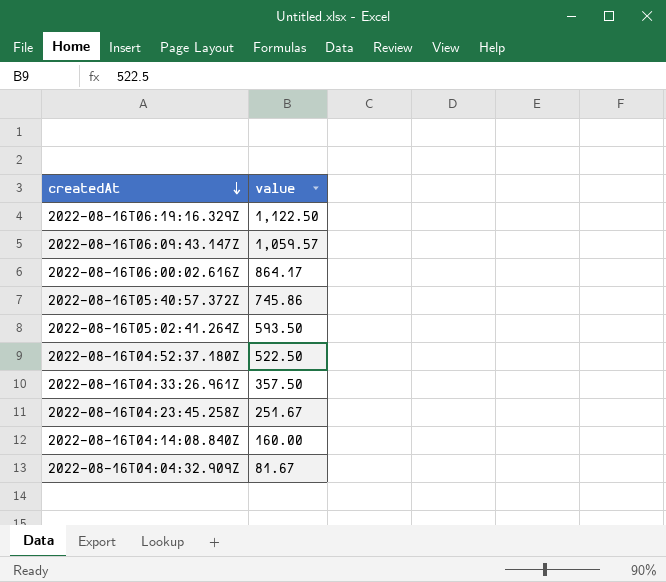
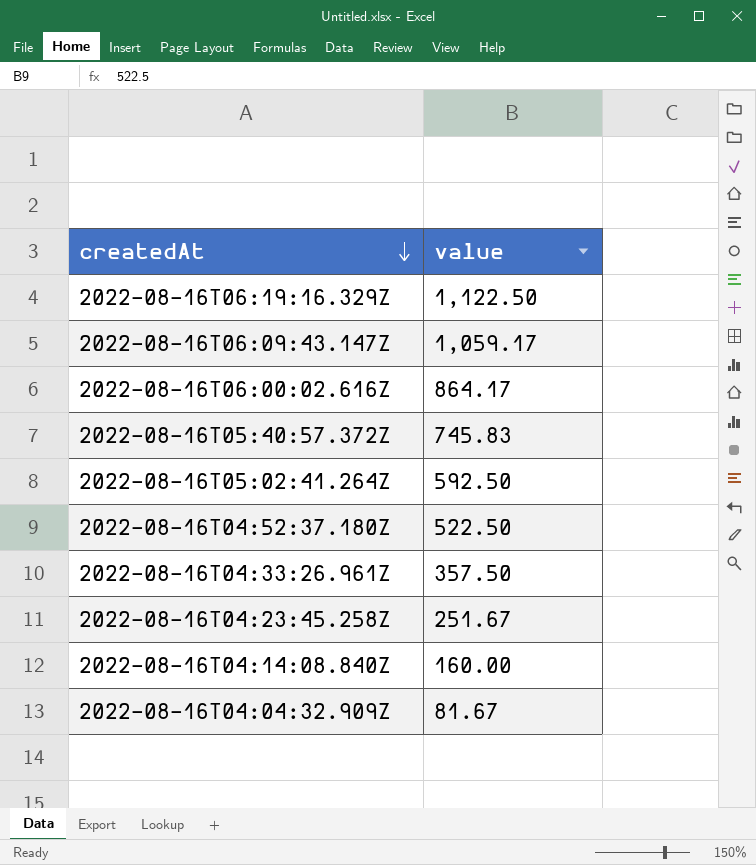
2022-08-16T06:09:43.147Z | value: 1,059.57 -> 1,059.17
2022-08-16T05:40:57.372Z | value: 745.86 -> 745.83
2022-08-16T05:02:41.264Z | value: 593.50 -> 592.50

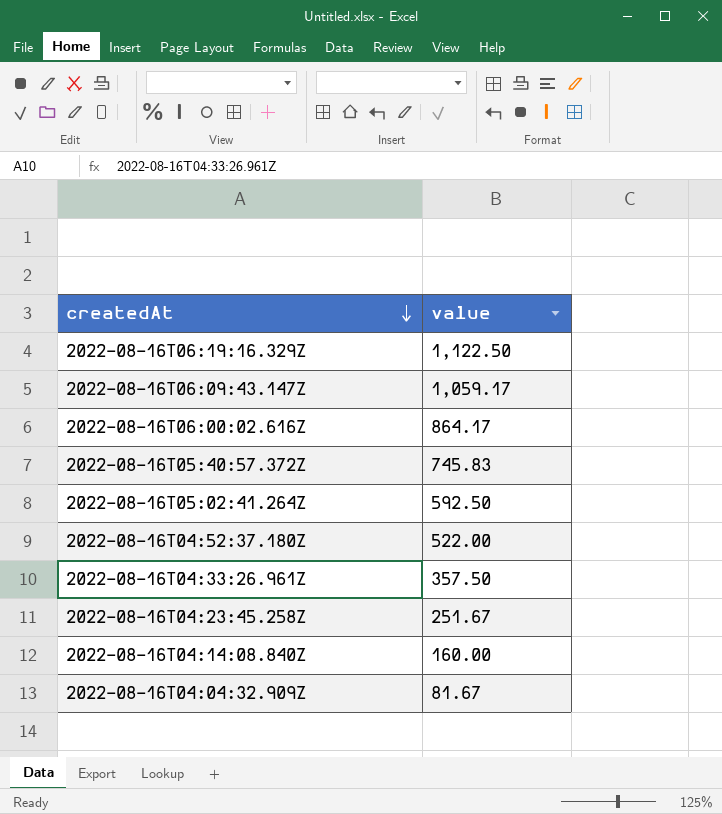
2022-08-16T04:52:37.180Z | value: 522.50 -> 522.00

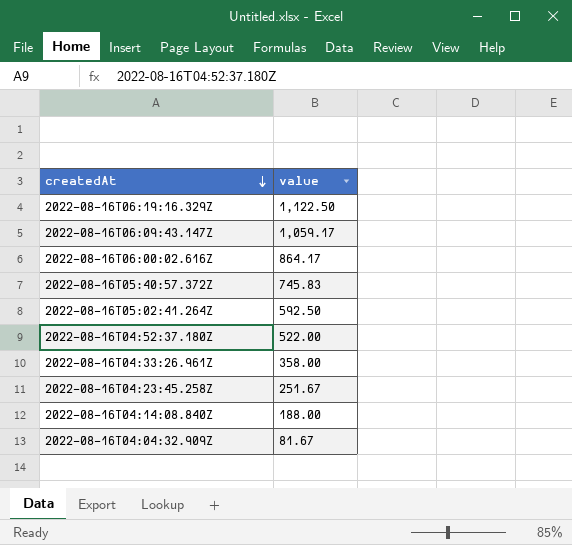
2022-08-16T04:33:26.961Z | value: 357.50 -> 358.00
2022-08-16T04:14:08.840Z | value: 160.00 -> 188.00

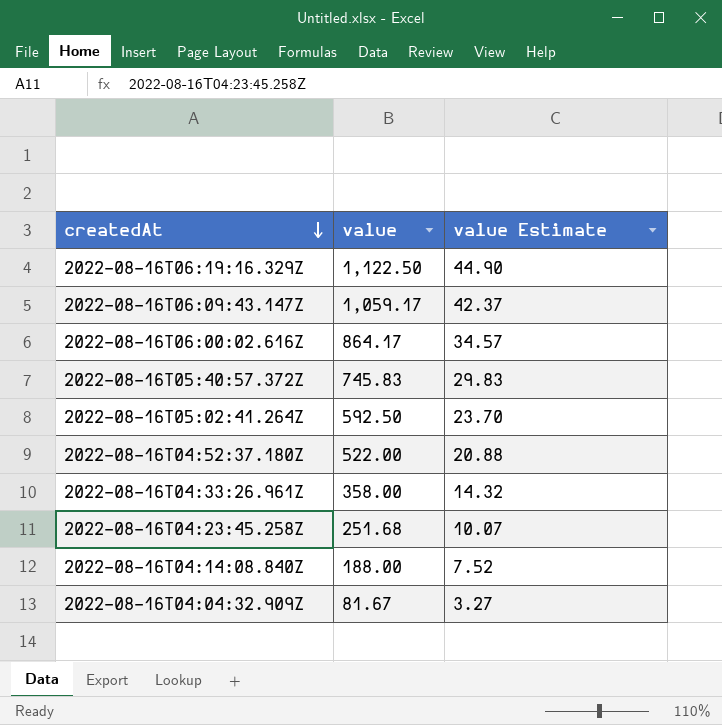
column value Estimate | formula: none -> [value] * 0.04
2022-08-16T04:23:45.258Z | value: 251.67 -> 251.68

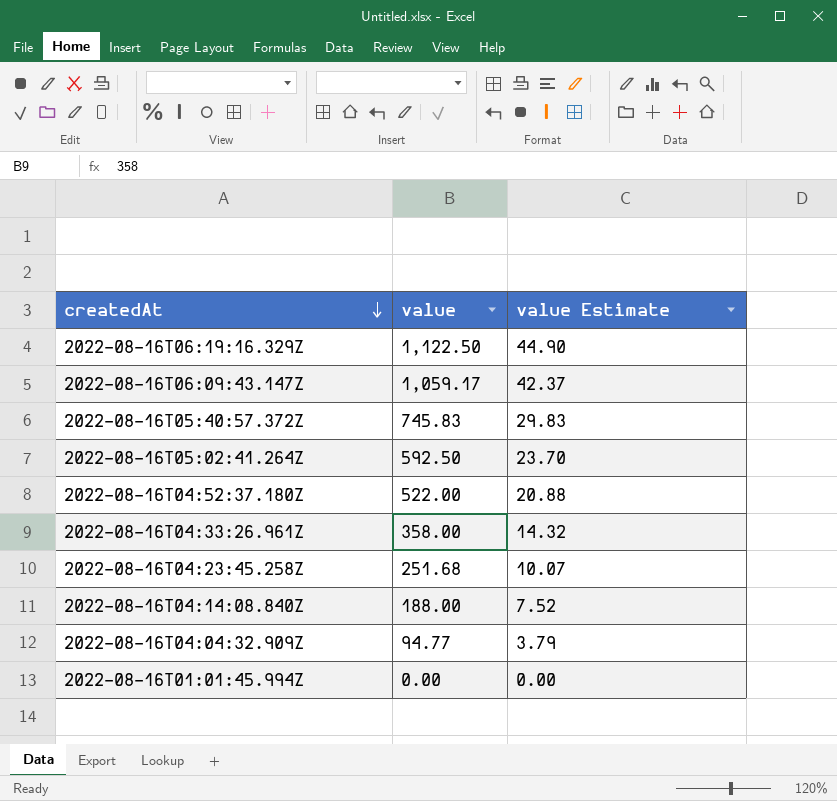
row 2022-08-16T06:00:02.616Z: 864.17 | 34.57 -> none
2022-08-16T04:04:32.909Z | value: 81.67 -> 94.77
2022-08-16T04:04:32.909Z | value Estimate: 3.27 -> 3.79
row 2022-08-16T01:01:45.994Z: none -> 0.00 | 0.00

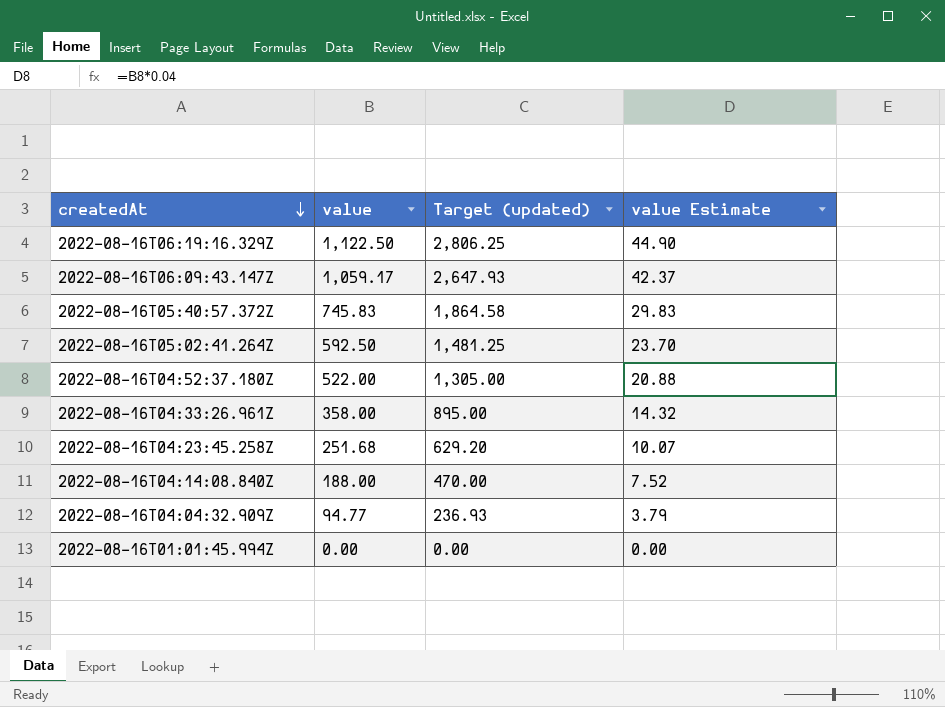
column Target (updated) | formula: none -> [value] * 2.5

